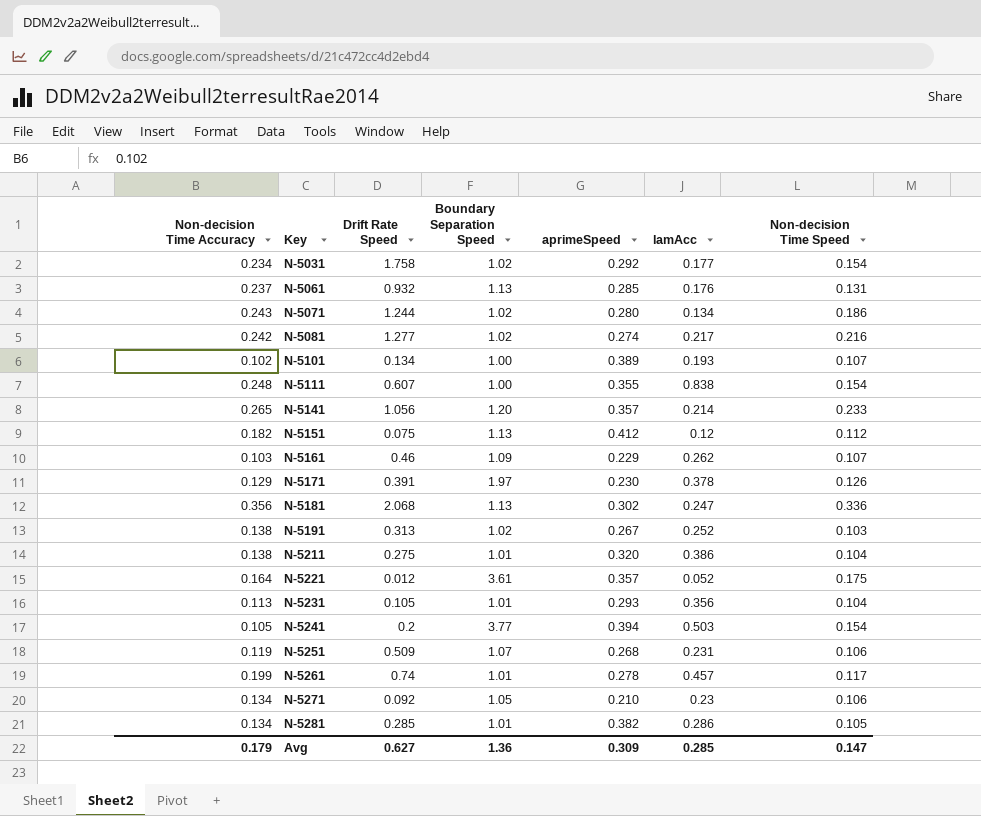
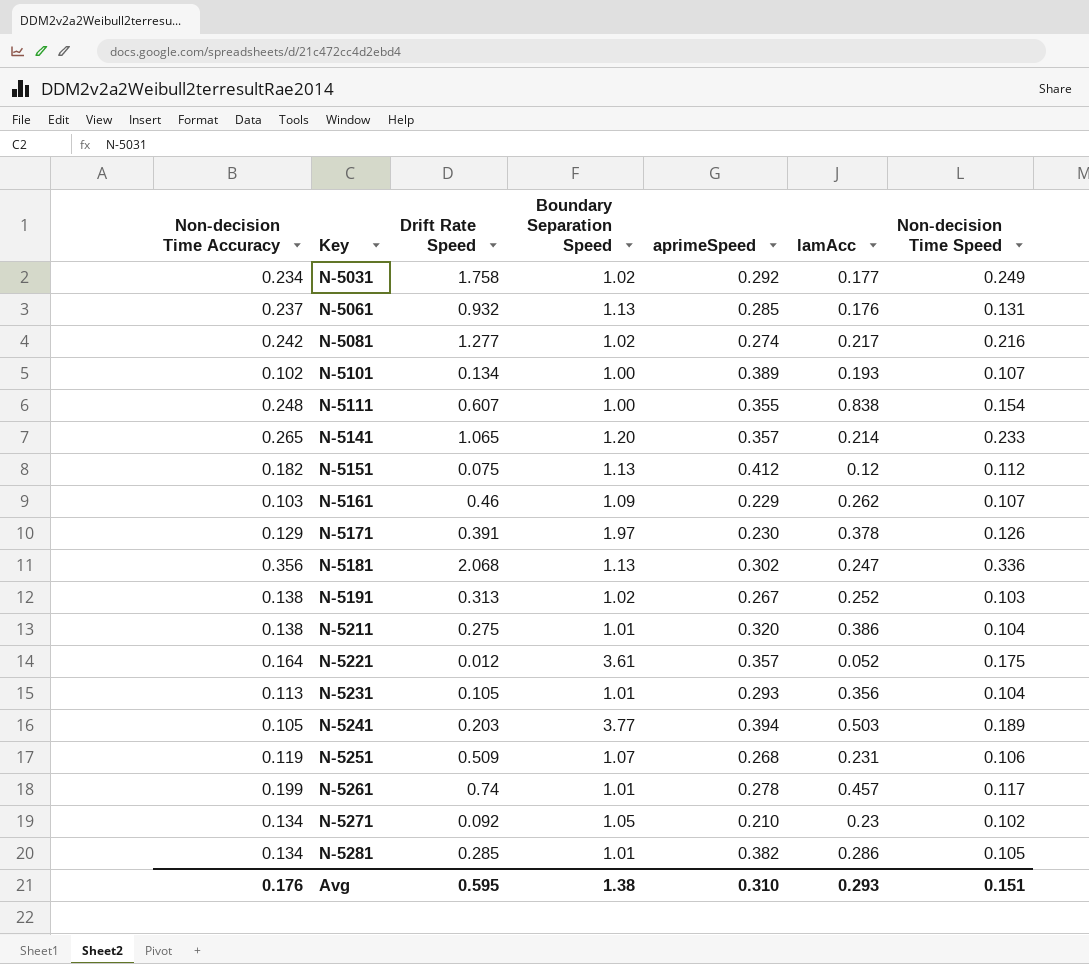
row N-5071: 0.243 | 1.244 | 1.02 | 0.280 | 0.134 | 0.186 -> none
N-5031 | Non-decision Time Speed: 0.154 -> 0.249
N-5141 | Drift Rate Speed: 1.056 -> 1.065
N-5241 | Drift Rate Speed: 0.2 -> 0.203
N-5241 | Non-decision Time Speed: 0.154 -> 0.189
N-5271 | Non-decision Time Speed: 0.106 -> 0.102
Avg | Non-decision Time Accuracy: 0.179 -> 0.176
Avg | Drift Rate Speed: 0.627 -> 0.595
Avg | Boundary Separation Speed: 1.36 -> 1.38
Avg | aprimeSpeed: 0.309 -> 0.310
Avg | lamAcc: 0.285 -> 0.293
Avg | Non-decision Time Speed: 0.147 -> 0.151

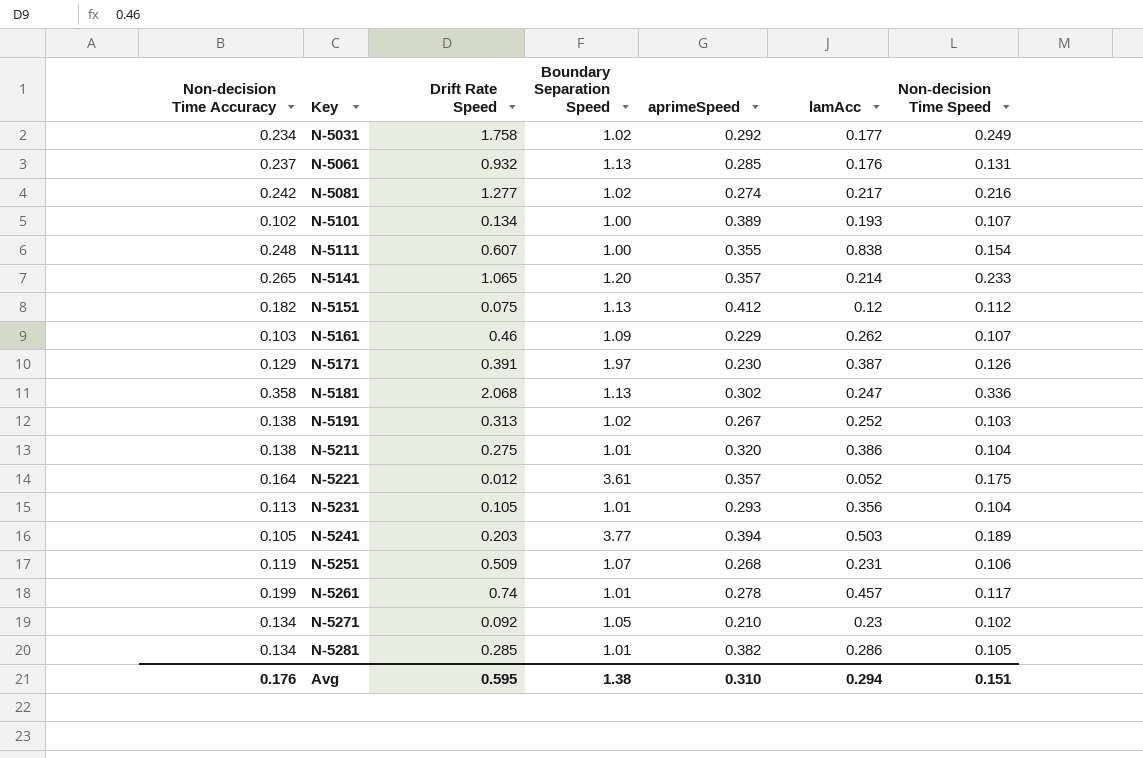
N-5171 | lamAcc: 0.378 -> 0.387
N-5181 | Non-decision Time Accuracy: 0.356 -> 0.358
Avg | lamAcc: 0.293 -> 0.294

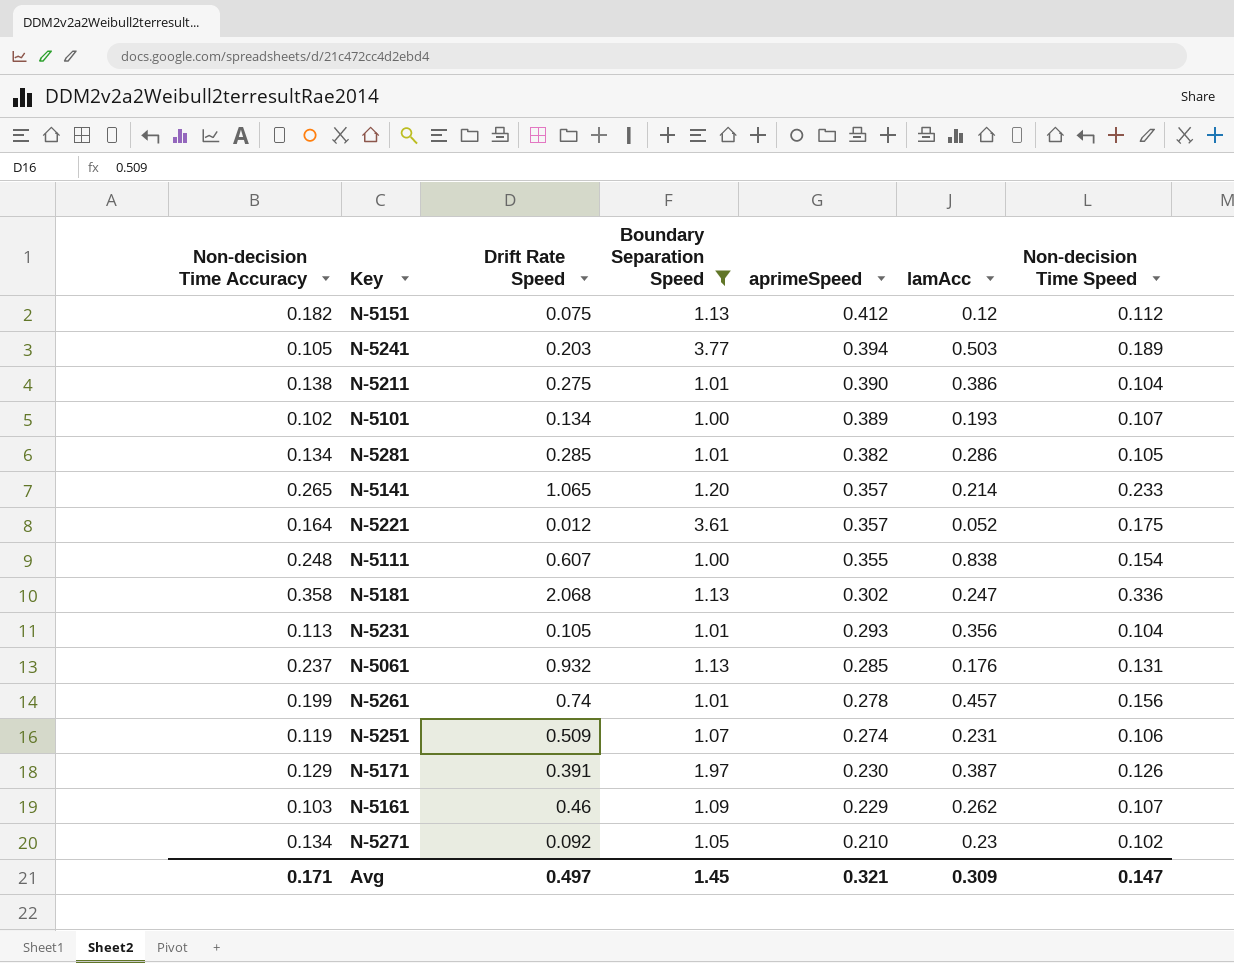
filter: none -> Boundary Separation Speed != 1.02
row order: Key ascending -> aprimeSpeed descending
N-5211 | aprimeSpeed: 0.320 -> 0.390
N-5261 | Non-decision Time Speed: 0.117 -> 0.156
N-5251 | aprimeSpeed: 0.268 -> 0.274
Avg | Non-decision Time Accuracy: 0.176 -> 0.171
Avg | Drift Rate Speed: 0.595 -> 0.497
Avg | Boundary Separation Speed: 1.38 -> 1.45
Avg | aprimeSpeed: 0.310 -> 0.321
Avg | lamAcc: 0.294 -> 0.309
Avg | Non-decision Time Speed: 0.151 -> 0.147

